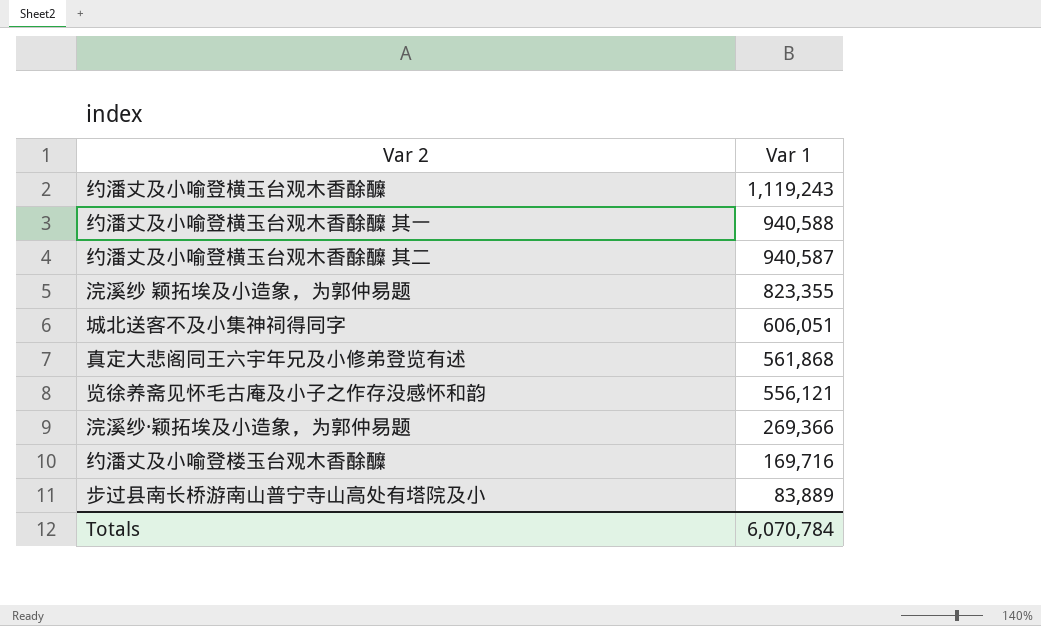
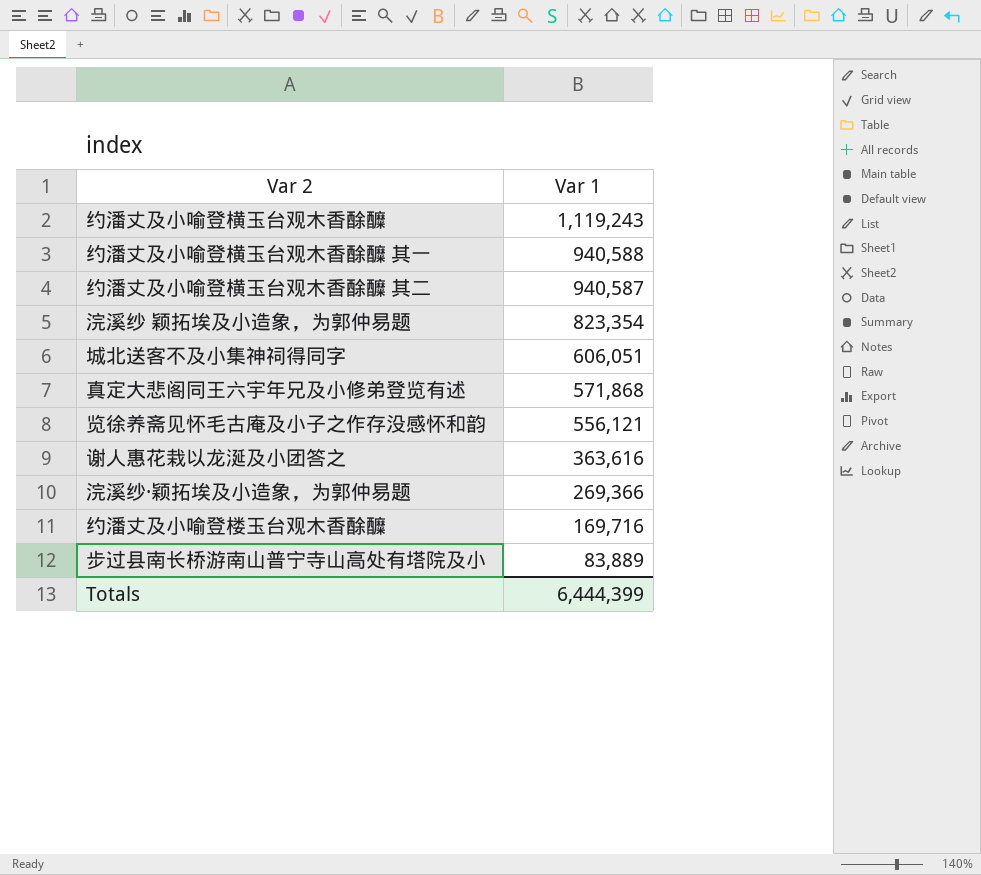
浣溪纱 颖拓埃及小造象，为郭仲易题 | Var 1: 823,355 -> 823,354
真定大悲阁同王六宇年兄及小修弟登览有述 | Var 1: 561,868 -> 571,868
row 谢人惠花栽以龙涎及小团答之: none -> 363,616
Totals | Var 1: 6,070,784 -> 6,444,399

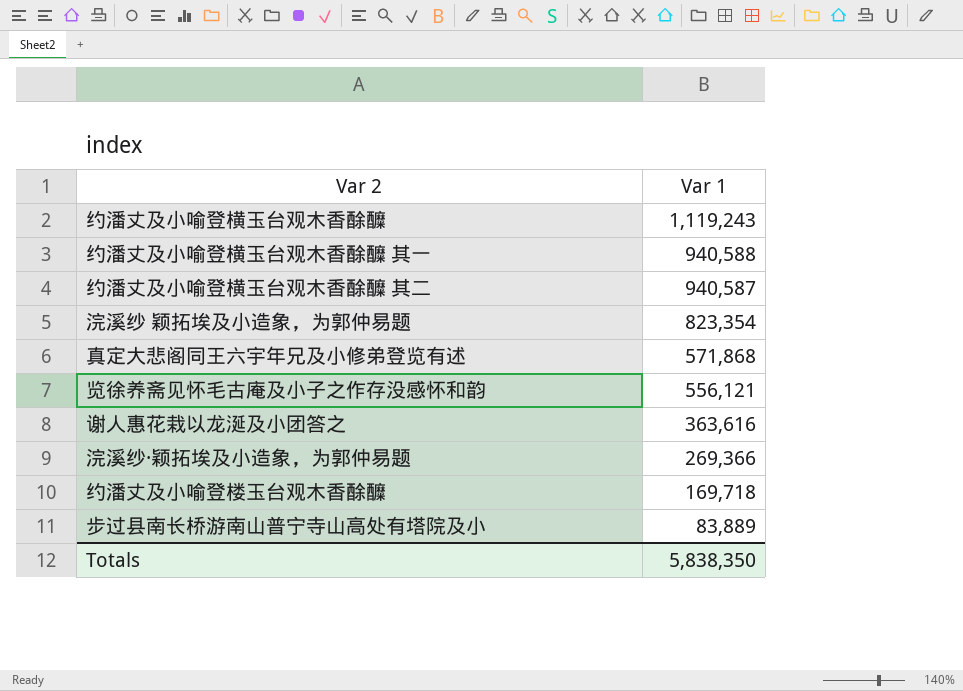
row 城北送客不及小集神祠得同字: 606,051 -> none
约潘丈及小喻登楼玉台观木香酴醾 | Var 1: 169,716 -> 169,718
Totals | Var 1: 6,444,399 -> 5,838,350

